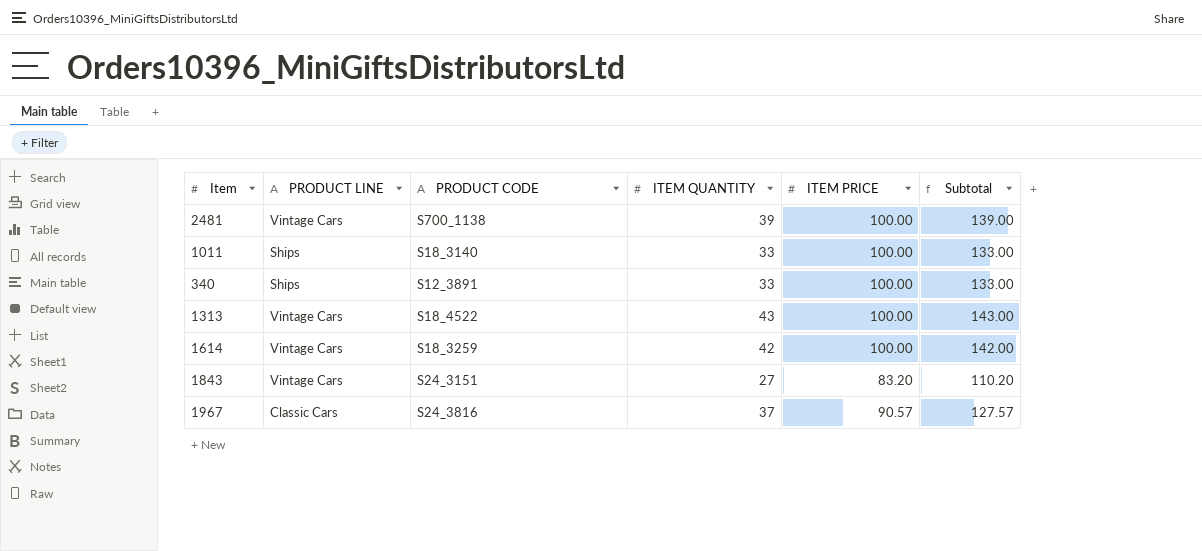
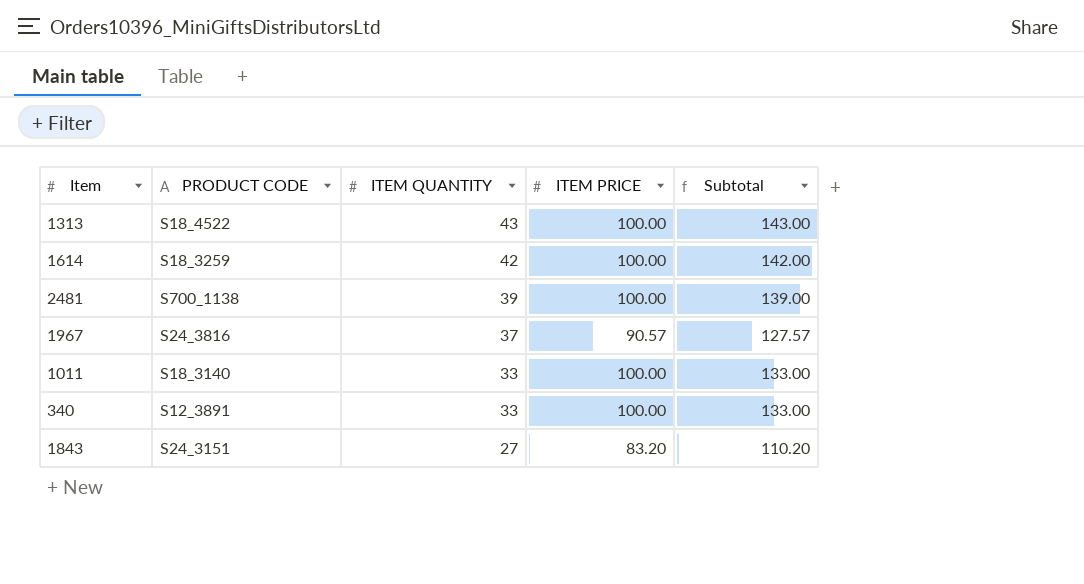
row order: none -> ITEM QUANTITY descending
column PRODUCT LINE | position: 2 -> none

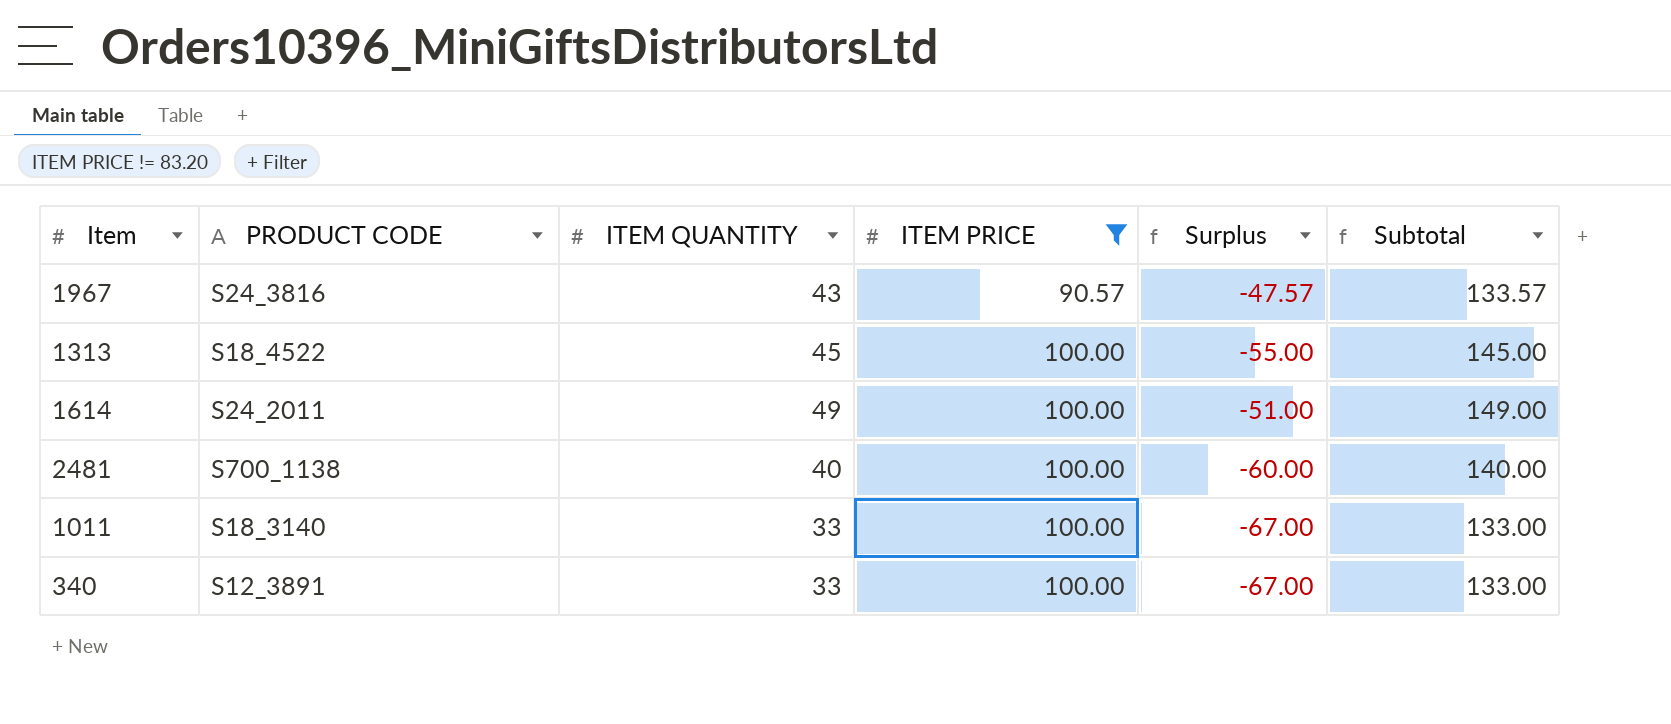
filter: none -> ITEM PRICE != 83.20
row order: ITEM QUANTITY descending -> ITEM PRICE ascending
column Surplus | formula: none -> [ITEM QUANTITY] - [ITEM PRICE]
1967 | ITEM QUANTITY: 37 -> 43
1967 | Subtotal: 127.57 -> 133.57
1313 | ITEM QUANTITY: 43 -> 45
1313 | Subtotal: 143.00 -> 145.00
1614 | PRODUCT CODE: S18_3259 -> S24_2011
1614 | ITEM QUANTITY: 42 -> 49
1614 | Subtotal: 142.00 -> 149.00
2481 | ITEM QUANTITY: 39 -> 40
2481 | Subtotal: 139.00 -> 140.00

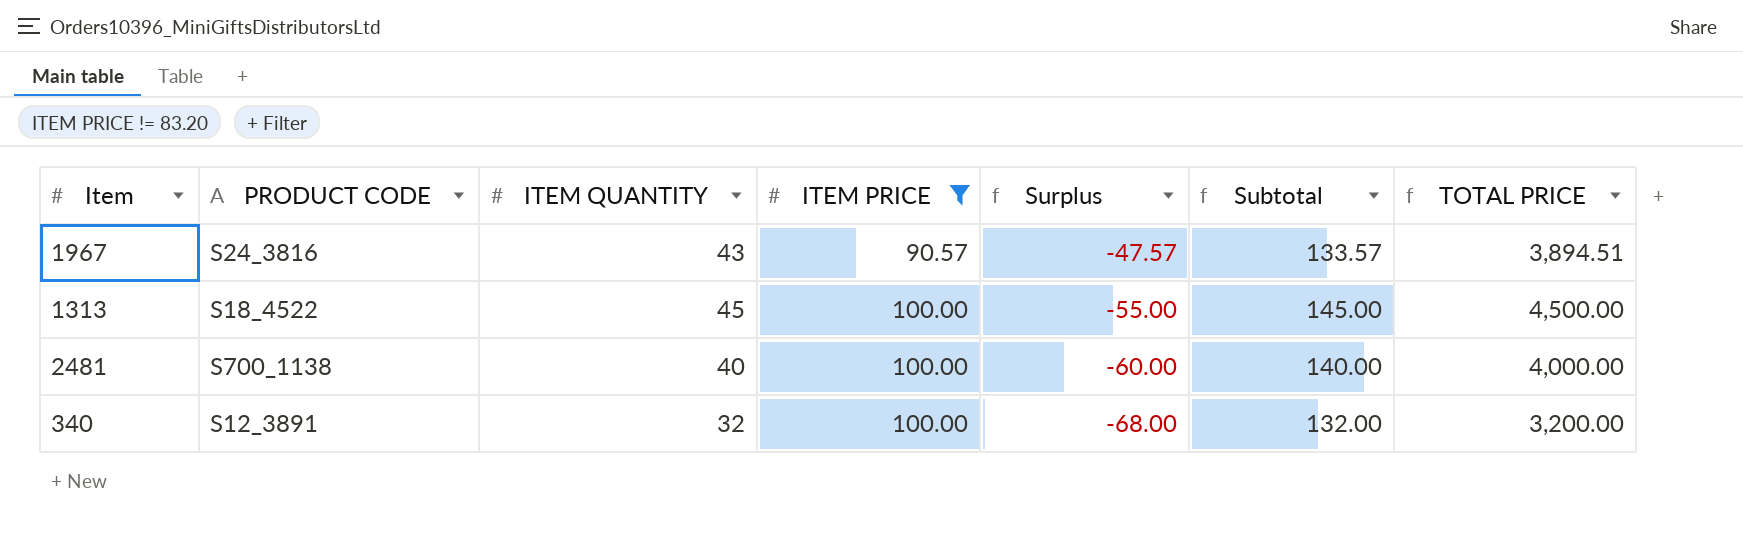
column TOTAL PRICE | formula: none -> [ITEM QUANTITY] * [ITEM PRICE]
row 1614: S24_2011 | 49 | 100.00 | -51.00 | 149.00 -> none
row 1011: S18_3140 | 33 | 100.00 | -67.00 | 133.00 -> none
340 | ITEM QUANTITY: 33 -> 32
340 | Surplus: -67.00 -> -68.00
340 | Subtotal: 133.00 -> 132.00

